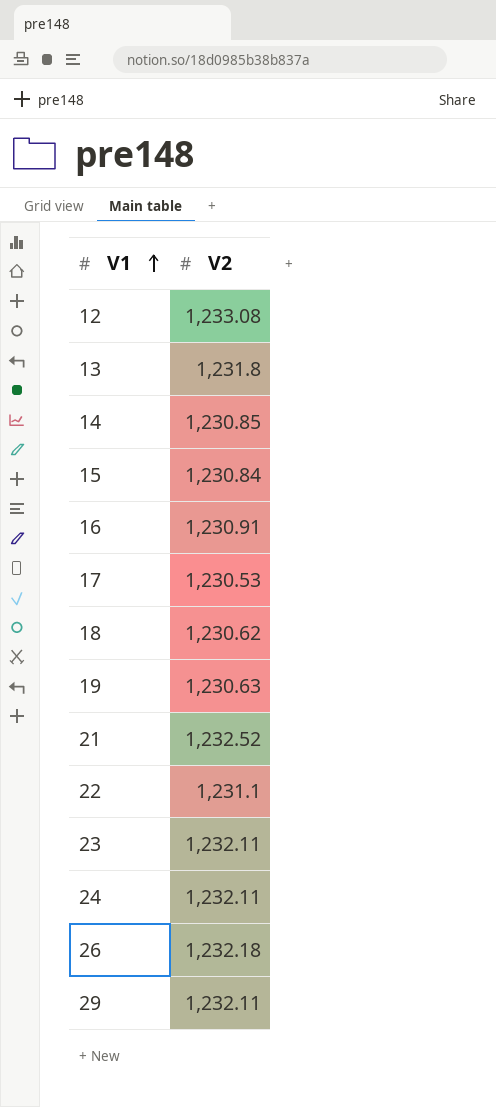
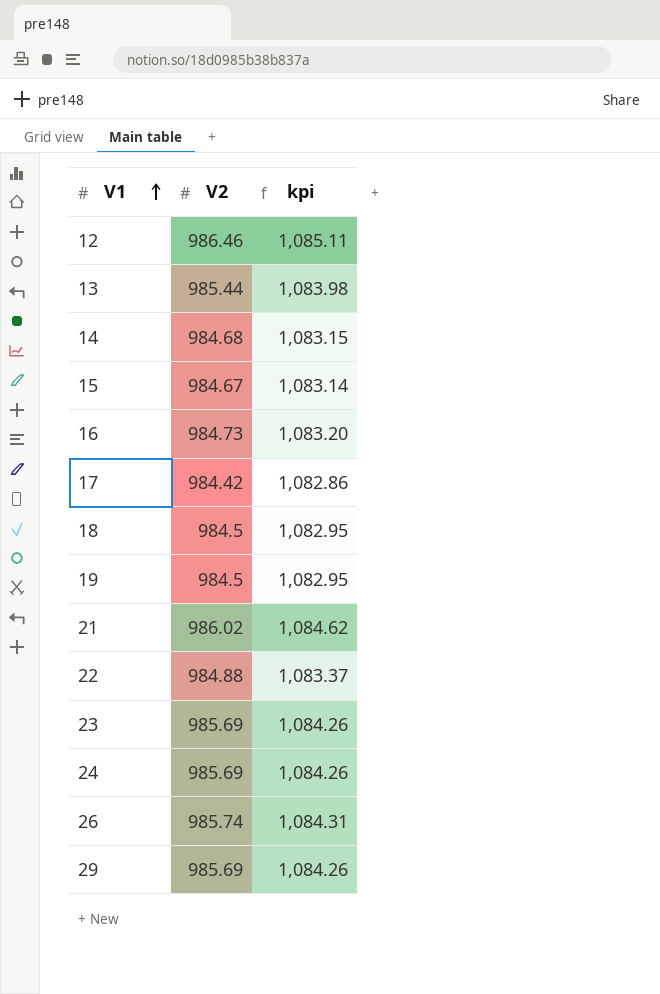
column kpi | formula: none -> [V2] * 1.1
12 | V2: 1,233.08 -> 986.46
13 | V2: 1,231.8 -> 985.44
14 | V2: 1,230.85 -> 984.68
15 | V2: 1,230.84 -> 984.67
16 | V2: 1,230.91 -> 984.73
17 | V2: 1,230.53 -> 984.42
18 | V2: 1,230.62 -> 984.5
19 | V2: 1,230.63 -> 984.5
21 | V2: 1,232.52 -> 986.02
22 | V2: 1,231.1 -> 984.88
23 | V2: 1,232.11 -> 985.69
24 | V2: 1,232.11 -> 985.69
26 | V2: 1,232.18 -> 985.74
29 | V2: 1,232.11 -> 985.69

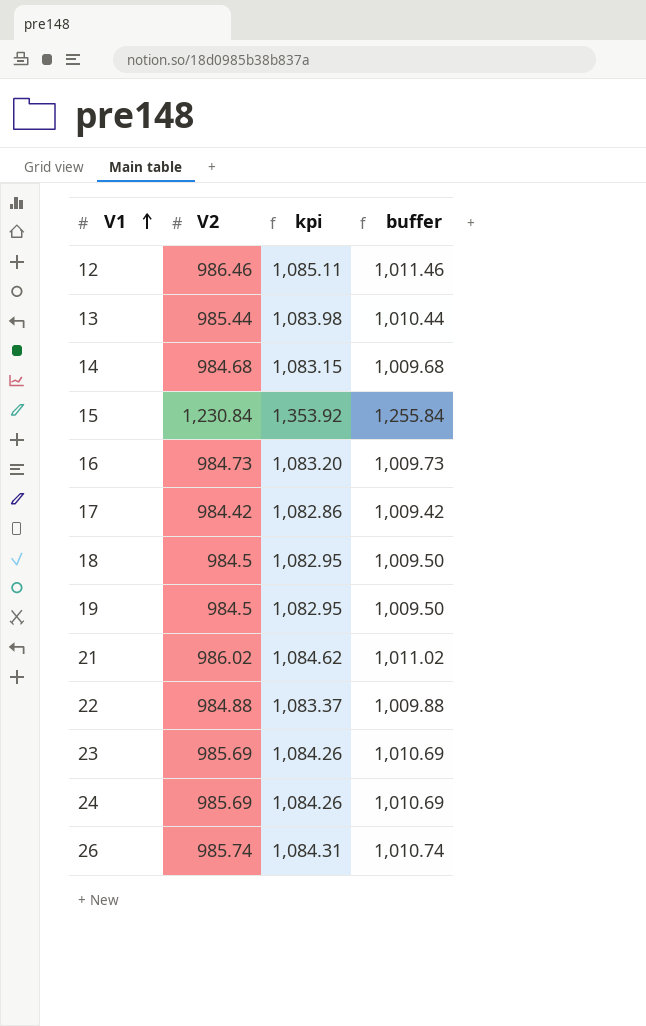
column buffer | formula: none -> [V2] + 25
row 29: 985.69 | 1,084.26 -> none
15 | V2: 984.67 -> 1,230.84
15 | kpi: 1,083.14 -> 1,353.92

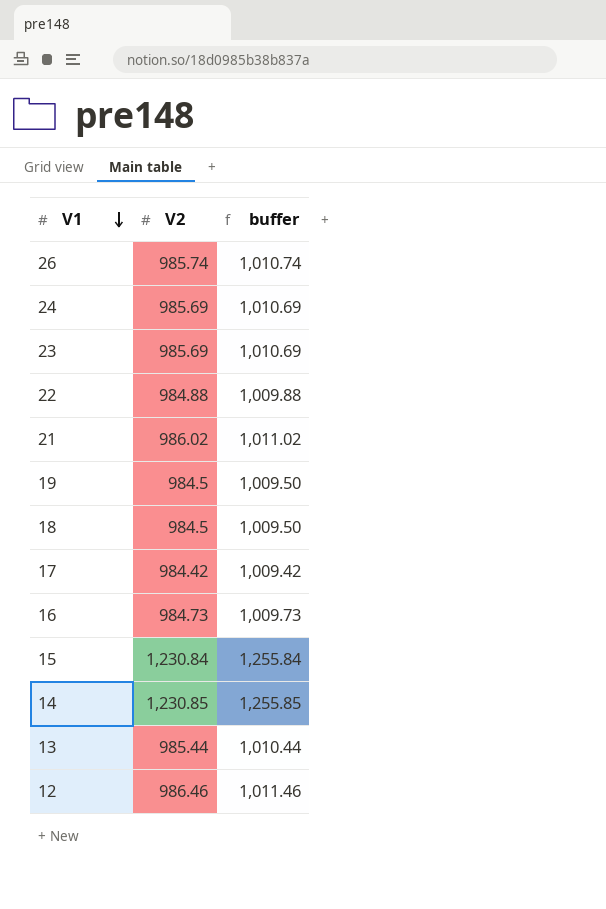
row order: V1 ascending -> V1 descending
column kpi | formula: [V2] * 1.1 -> none
14 | V2: 984.68 -> 1,230.85
14 | buffer: 1,009.68 -> 1,255.85

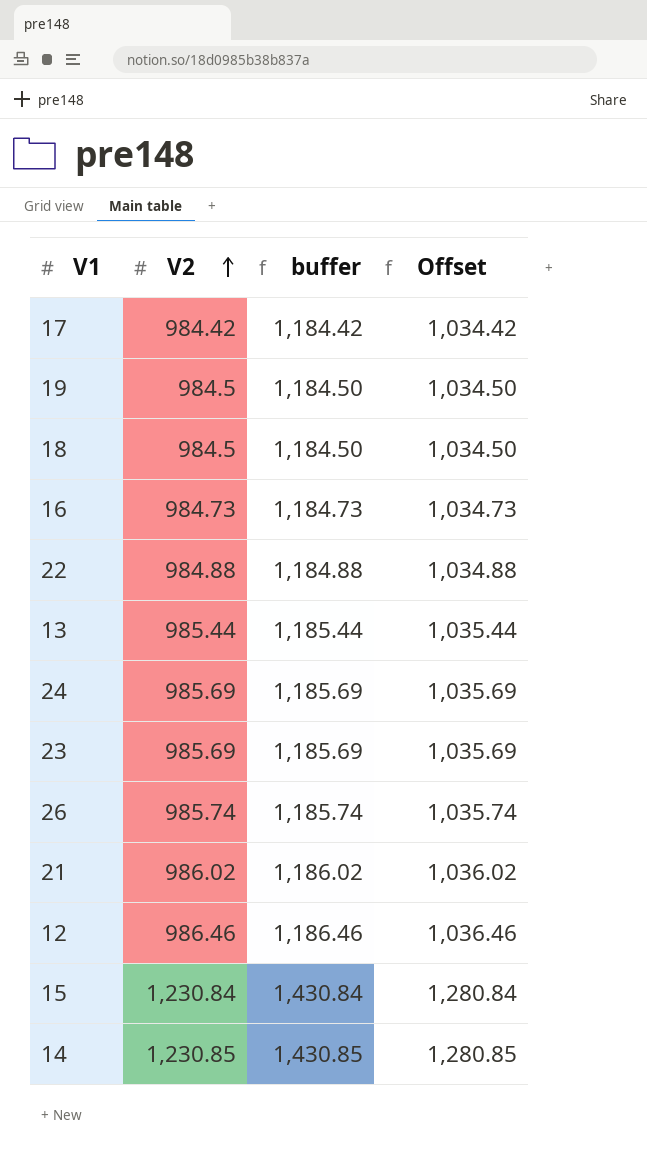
row order: V1 descending -> V2 ascending
column buffer | formula: [V2] + 25 -> [V2] + 200
column Offset | formula: none -> [V2] + 50

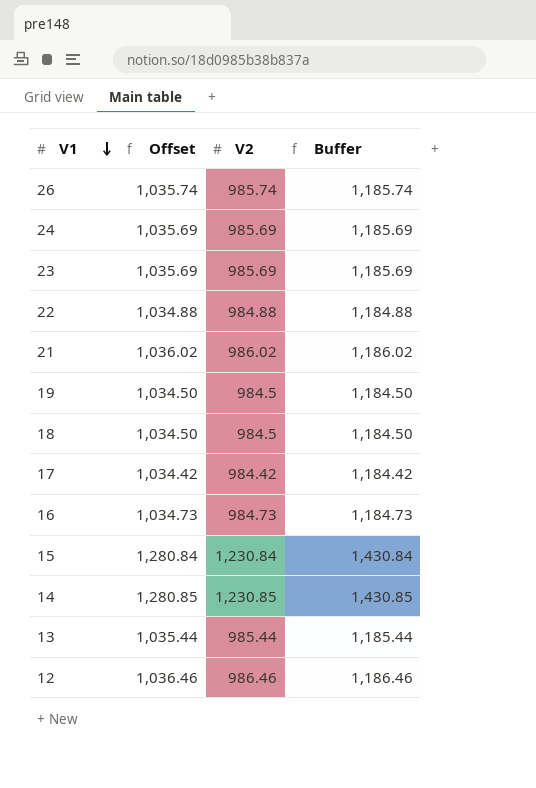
row order: V2 ascending -> V1 descending
column Offset | position: 4 -> 2
column name: buffer -> Buffer

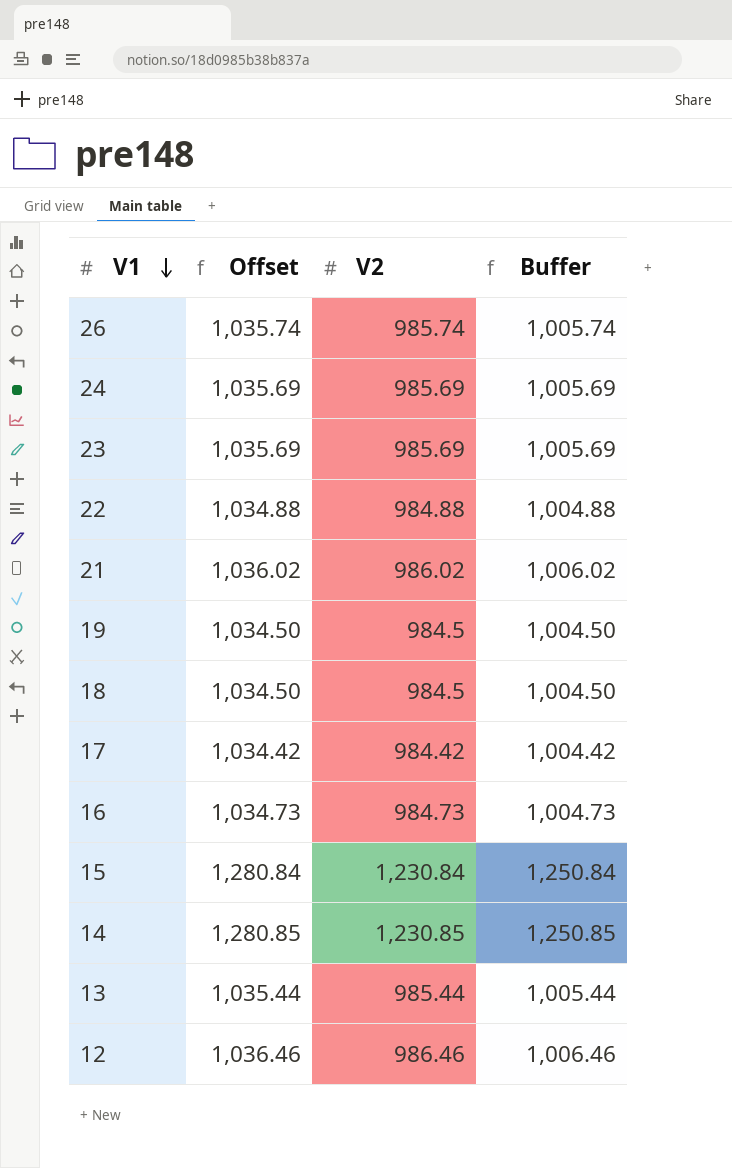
column Buffer | formula: [V2] + 200 -> [V2] + 20

